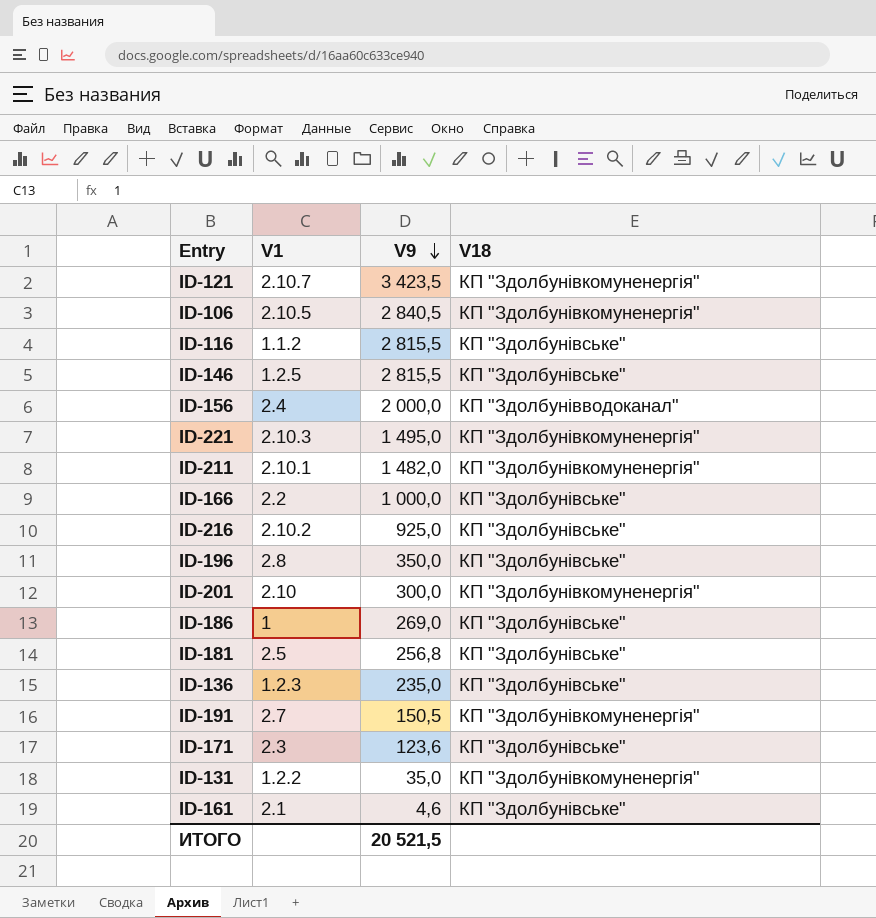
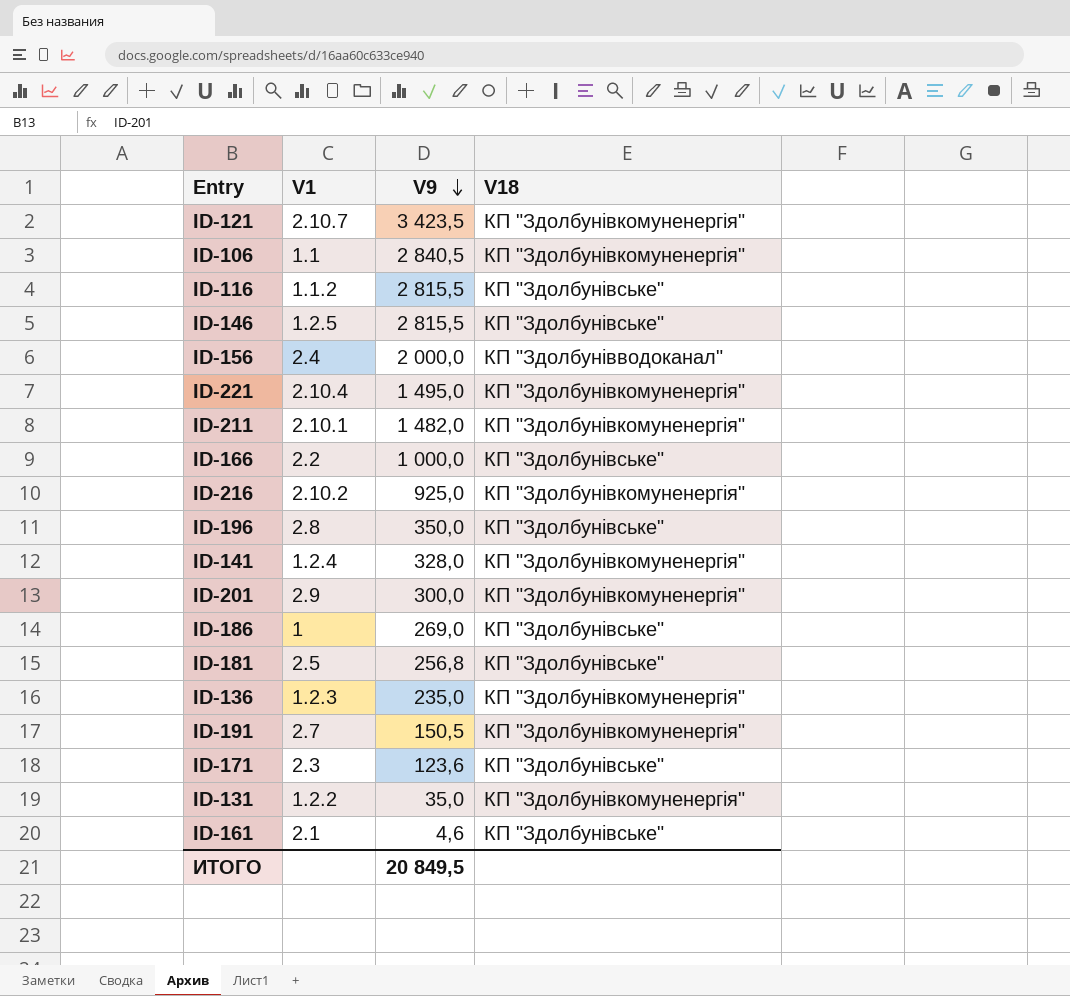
ID-106 | V1: 2.10.5 -> 1.1
ID-221 | V1: 2.10.3 -> 2.10.4
ID-216 | V18: КП "Здолбунівське" -> КП "Здолбунівкомуненергія"
row ID-141: none -> 1.2.4 | 328,0 | КП "Здолбунівкомуненергія"
ID-201 | V1: 2.10 -> 2.9
ID-136 | V18: КП "Здолбунівське" -> КП "Здолбунівкомуненергія"
ИТОГО | V9: 20 521,5 -> 20 849,5

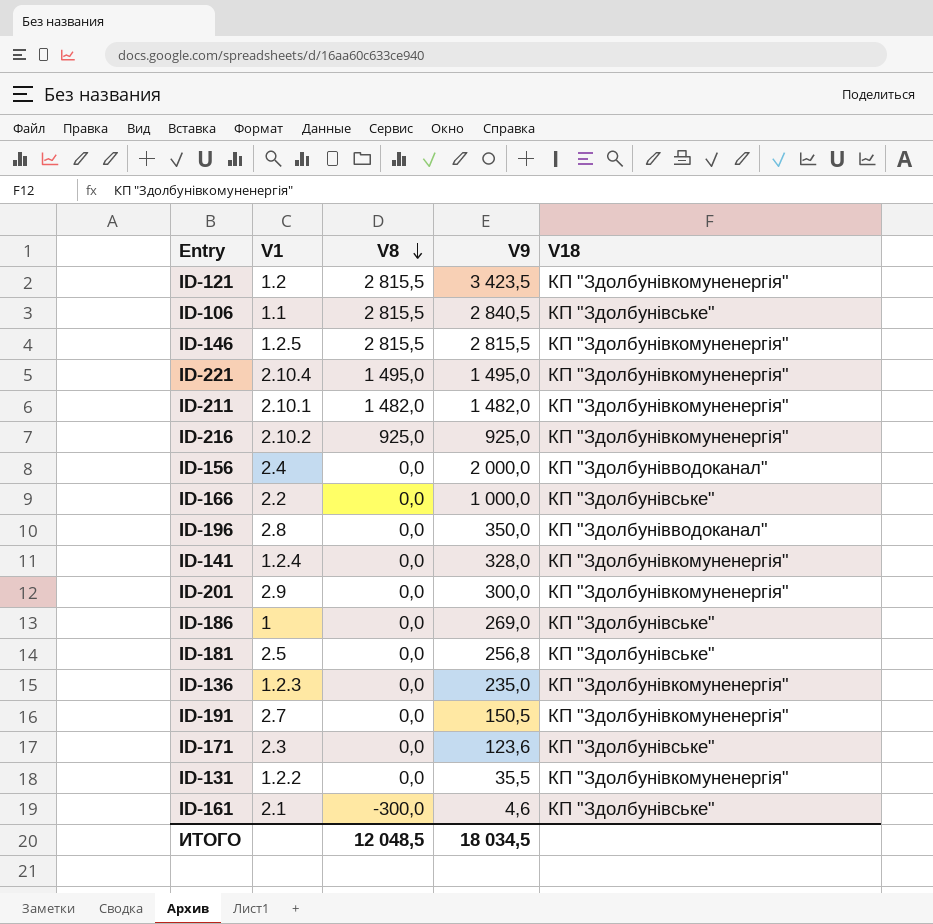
row order: V9 descending -> V8 descending
column V8 | position: none -> 3
row ID-116: 1.1.2 | 2 815,5 | КП "Здолбунівське" -> none
ID-121 | V1: 2.10.7 -> 1.2
ID-106 | V18: КП "Здолбунівкомуненергія" -> КП "Здолбунівське"
ID-146 | V18: КП "Здолбунівське" -> КП "Здолбунівкомуненергія"
ID-196 | V18: КП "Здолбунівське" -> КП "Здолбунівводоканал"
ID-131 | V9: 35,0 -> 35,5
ИТОГО | V9: 20 849,5 -> 18 034,5

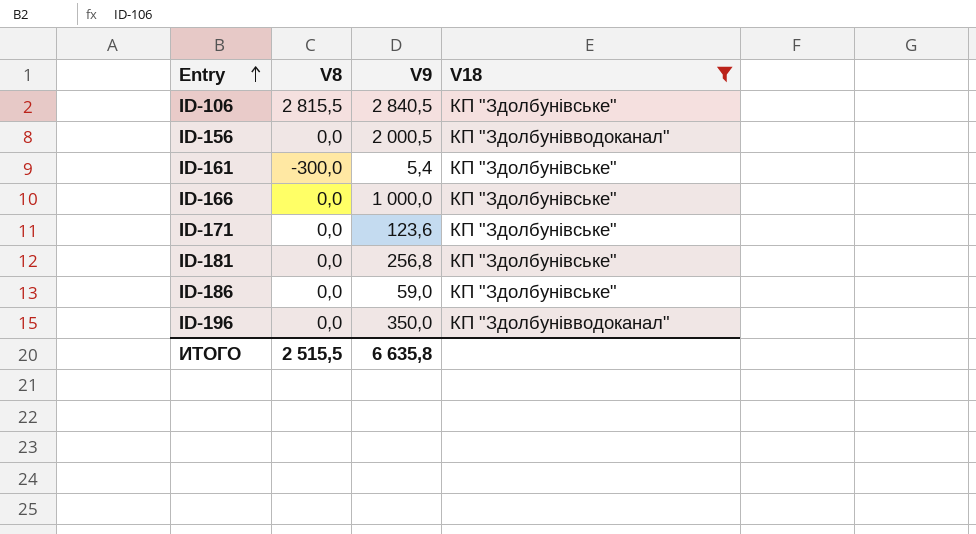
filter: none -> V18 != КП "Здолбунівкомуненергія"
row order: V8 descending -> Entry ascending
column V1 | position: 2 -> none
ID-156 | V9: 2 000,0 -> 2 000,5
ID-161 | V9: 4,6 -> 5,4
ID-186 | V9: 269,0 -> 59,0
ИТОГО | V8: 12 048,5 -> 2 515,5
ИТОГО | V9: 18 034,5 -> 6 635,8

